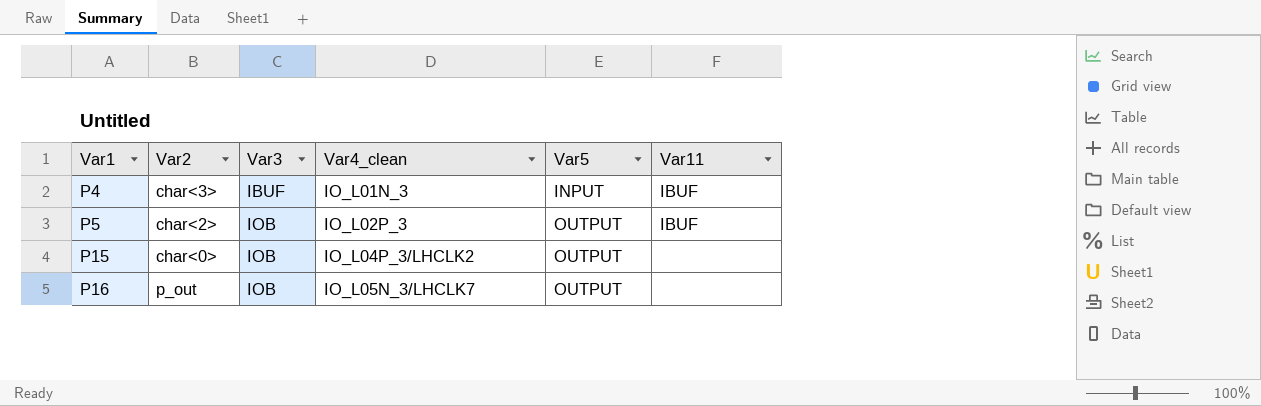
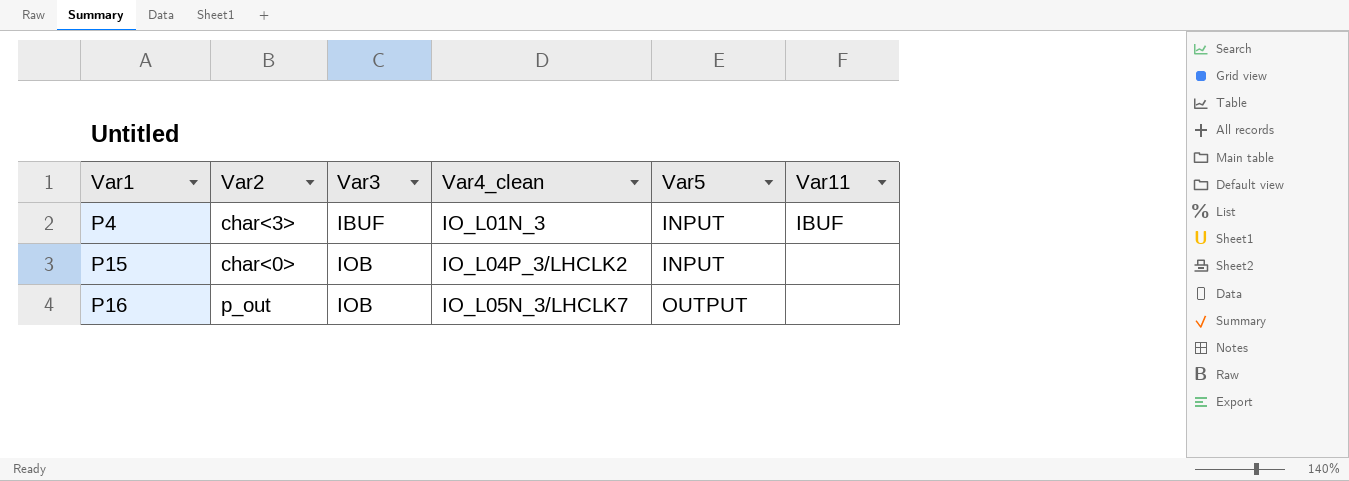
row P5: char<2> | IOB | IO_L02P_3 | OUTPUT | IBUF -> none
P15 | Var5: OUTPUT -> INPUT

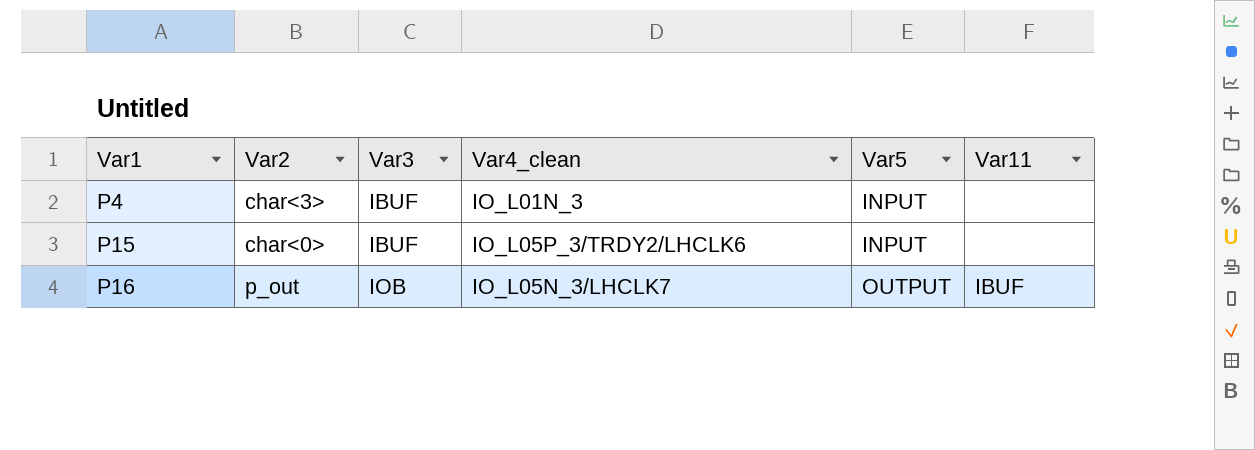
P4 | Var11: IBUF -> none
P15 | Var3: IOB -> IBUF
P15 | Var4_clean: IO_L04P_3/LHCLK2 -> IO_L05P_3/TRDY2/LHCLK6
P16 | Var11: none -> IBUF

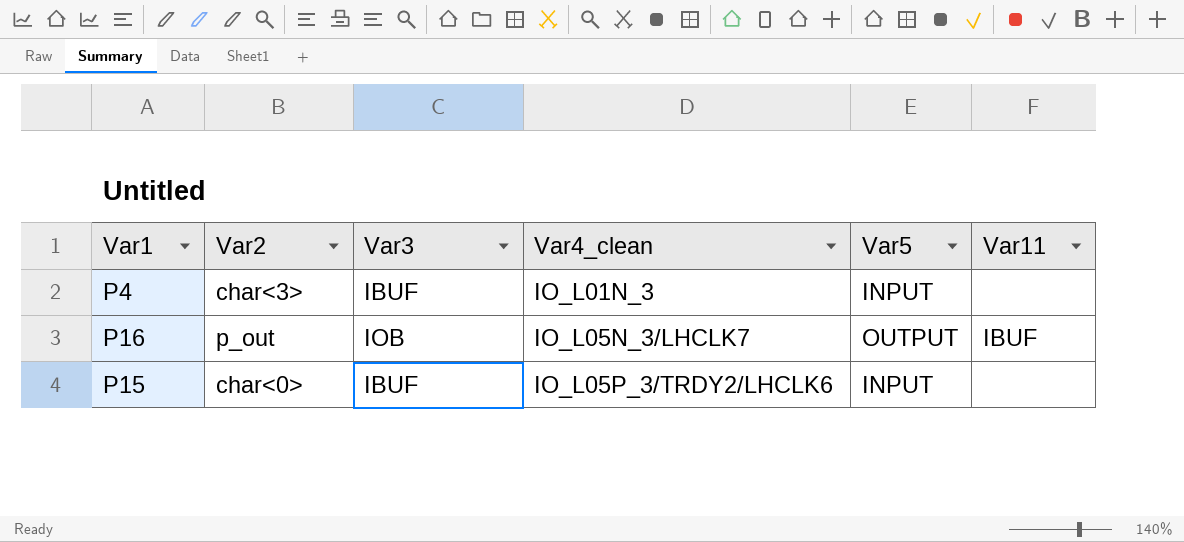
row order: Var1 ascending -> Var4_clean ascending

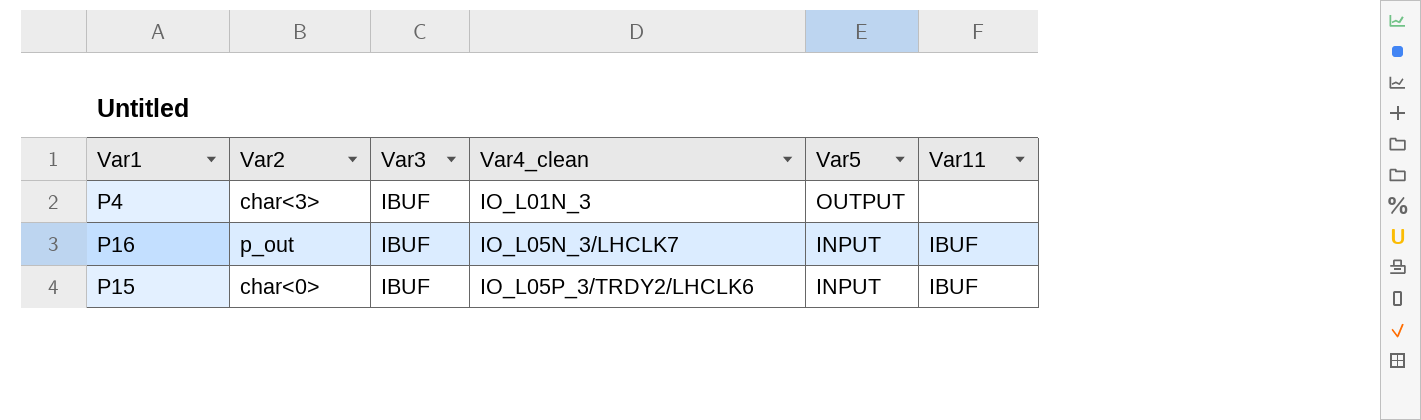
P4 | Var5: INPUT -> OUTPUT
P16 | Var3: IOB -> IBUF
P16 | Var5: OUTPUT -> INPUT
P15 | Var11: none -> IBUF

